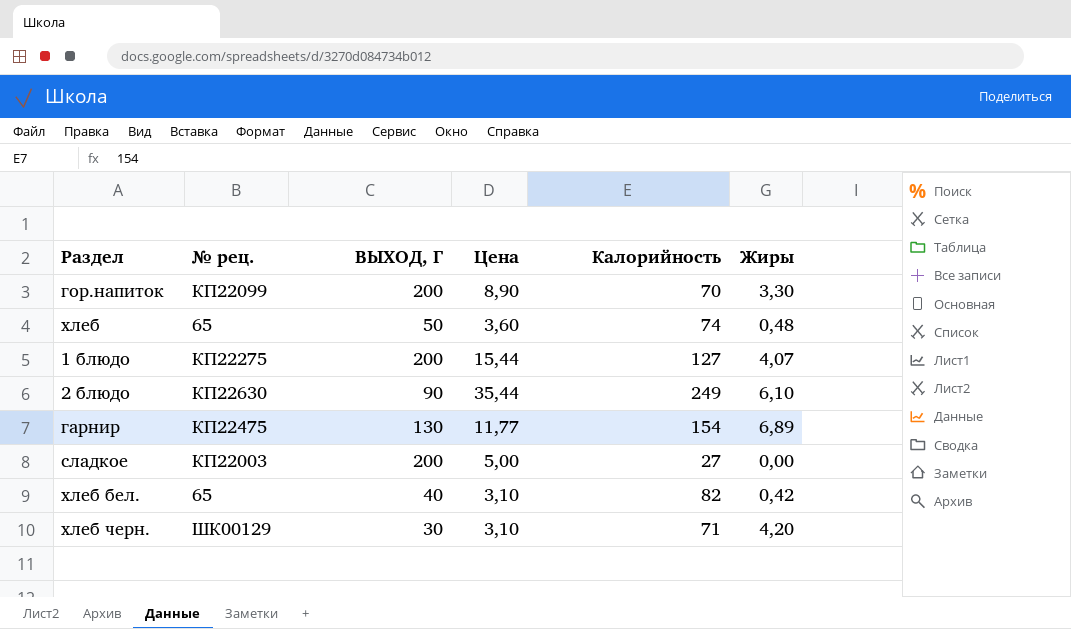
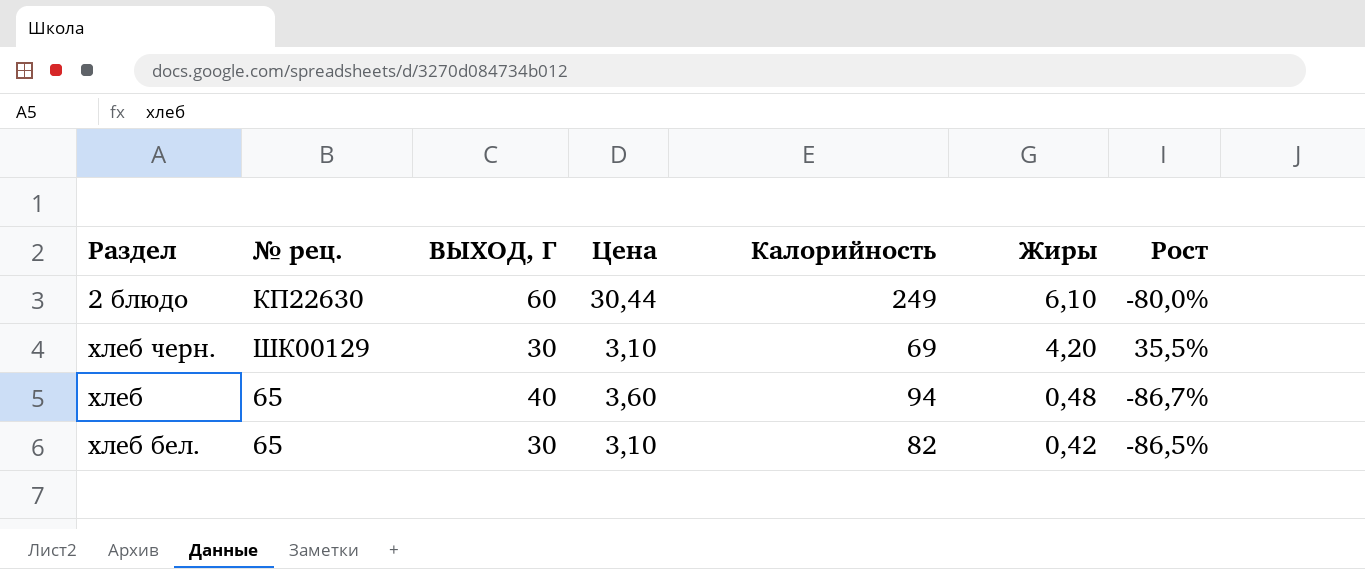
row order: none -> Жиры descending
column Рост | formula: none -> ([Жиры] - [Цена]) / [Цена]
row гор.напиток: КП22099 | 200 | 8,90 | 70 | 3,30 -> none
row 1 блюдо: КП22275 | 200 | 15,44 | 127 | 4,07 -> none
row гарнир: КП22475 | 130 | 11,77 | 154 | 6,89 -> none
row сладкое: КП22003 | 200 | 5,00 | 27 | 0,00 -> none
2 блюдо | ВЫХОД, Г: 90 -> 60
2 блюдо | Цена: 35,44 -> 30,44
хлеб черн. | Калорийность: 71 -> 69
хлеб | ВЫХОД, Г: 50 -> 40
хлеб | Калорийность: 74 -> 94
хлеб бел. | ВЫХОД, Г: 40 -> 30

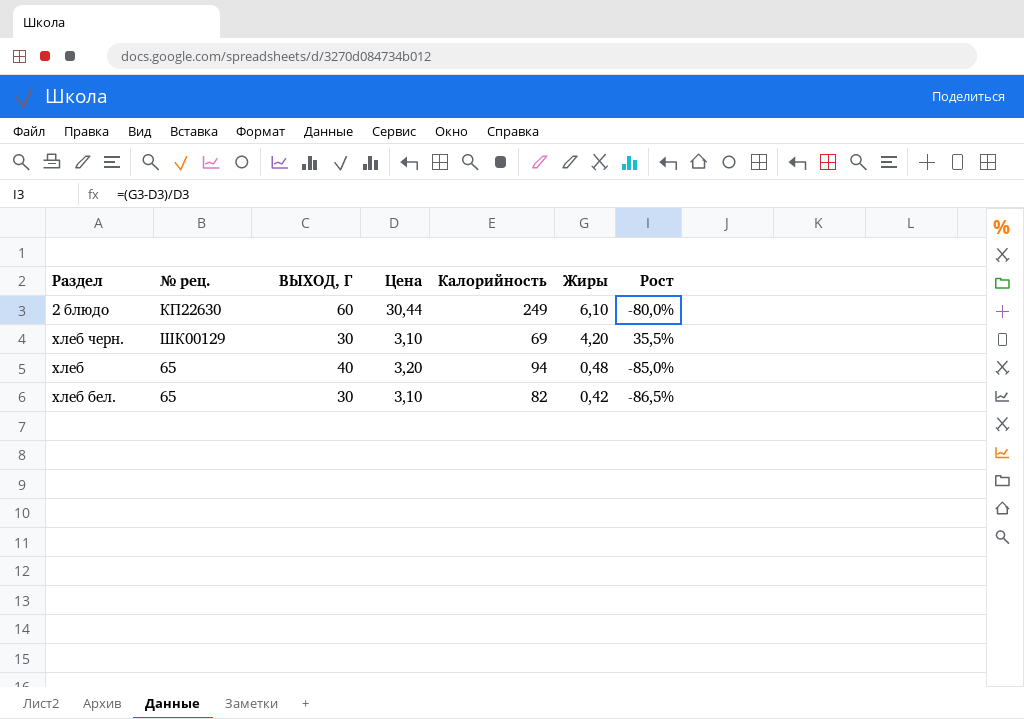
хлеб | Цена: 3,60 -> 3,20
хлеб | Рост: -86,7% -> -85,0%

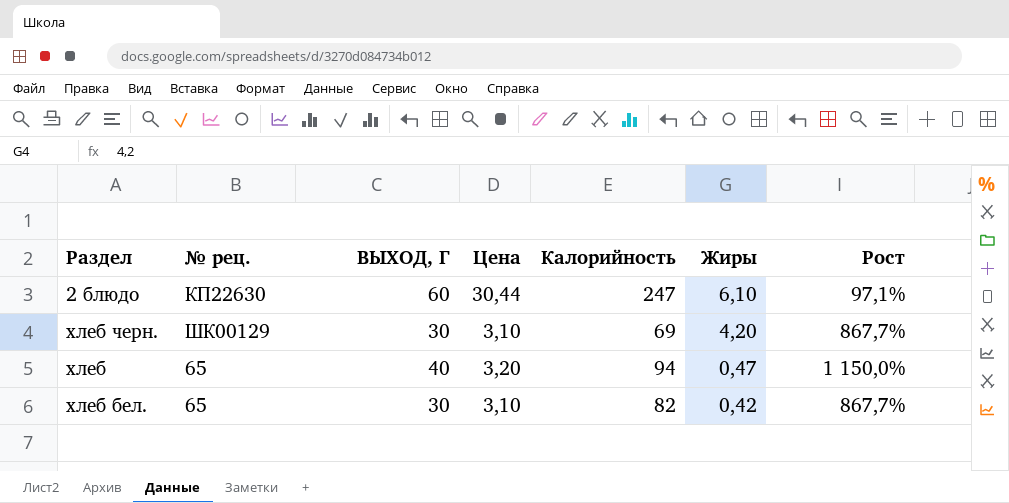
column Рост | formula: ([Жиры] - [Цена]) / [Цена] -> ([ВЫХОД, Г] - [Цена]) / [Цена]
2 блюдо | Калорийность: 249 -> 247
хлеб | Жиры: 0,48 -> 0,47

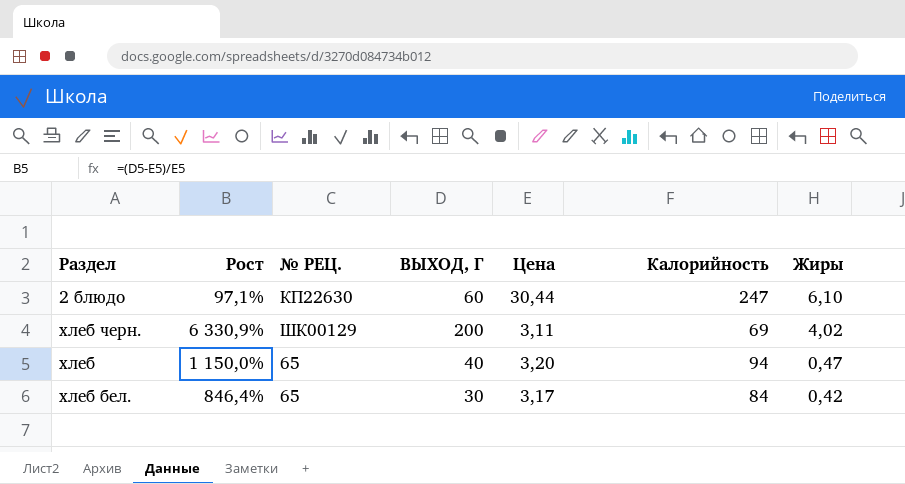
column Рост | position: 7 -> 2
column name: № рец. -> № РЕЦ.
хлеб черн. | Рост: 867,7% -> 6 330,9%
хлеб черн. | ВЫХОД, Г: 30 -> 200
хлеб черн. | Цена: 3,10 -> 3,11
хлеб черн. | Жиры: 4,20 -> 4,02
хлеб бел. | Рост: 867,7% -> 846,4%
хлеб бел. | Цена: 3,10 -> 3,17
хлеб бел. | Калорийность: 82 -> 84

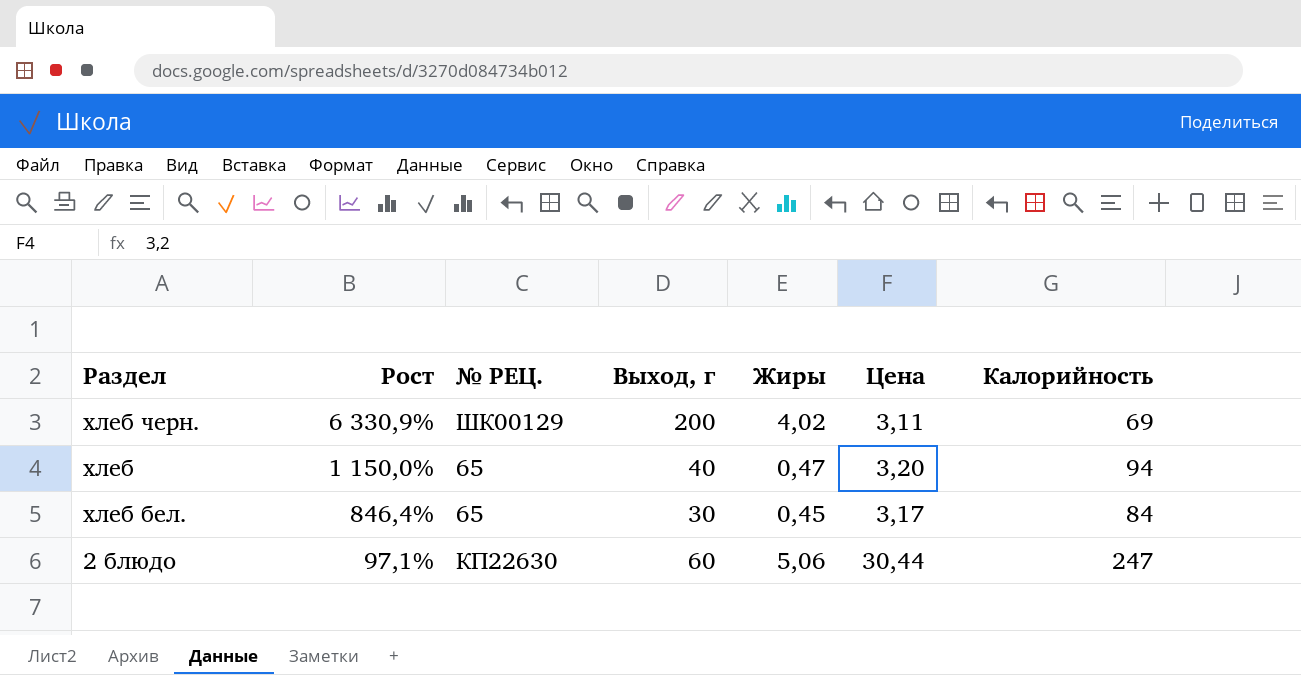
row order: Жиры descending -> Рост descending
column name: ВЫХОД, Г -> Выход, г
column Жиры | position: 7 -> 5
хлеб бел. | Жиры: 0,42 -> 0,45
2 блюдо | Жиры: 6,10 -> 5,06

